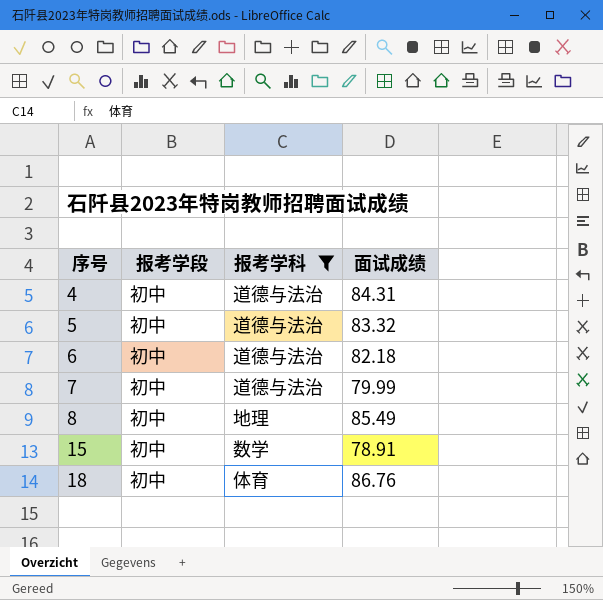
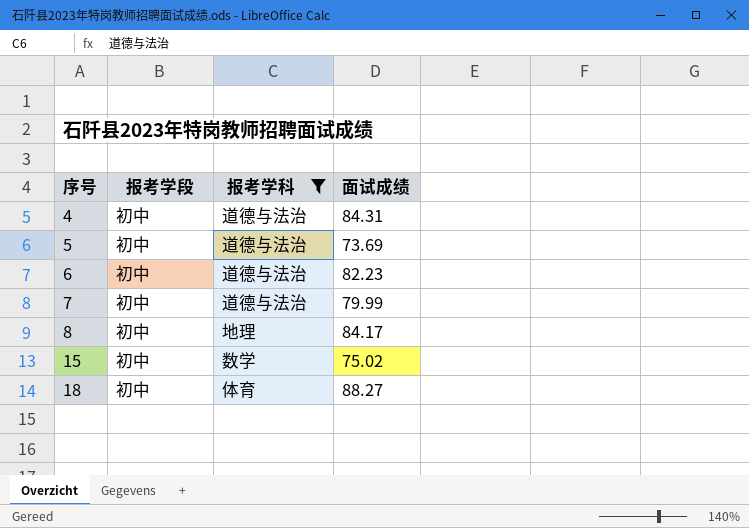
5 | 面试成绩: 83.32 -> 73.69
6 | 面试成绩: 82.18 -> 82.23
8 | 面试成绩: 85.49 -> 84.17
15 | 面试成绩: 78.91 -> 75.02
18 | 面试成绩: 86.76 -> 88.27

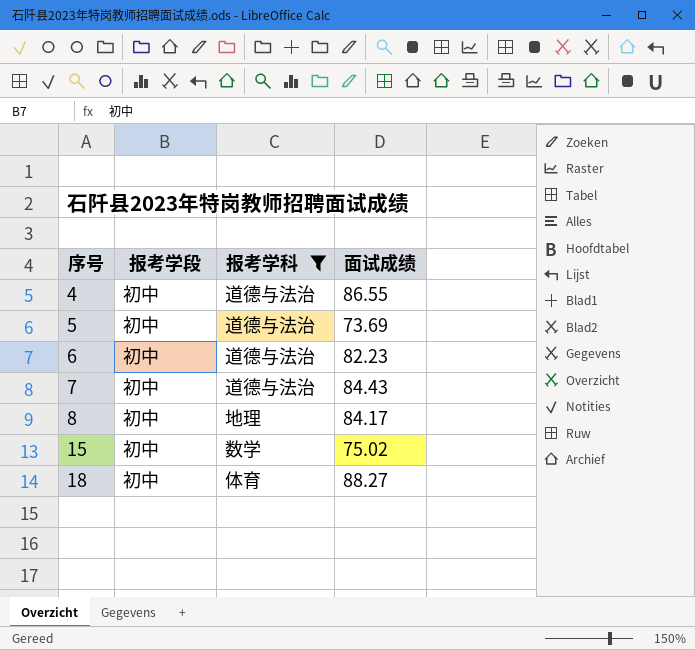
4 | 面试成绩: 84.31 -> 86.55
7 | 面试成绩: 79.99 -> 84.43

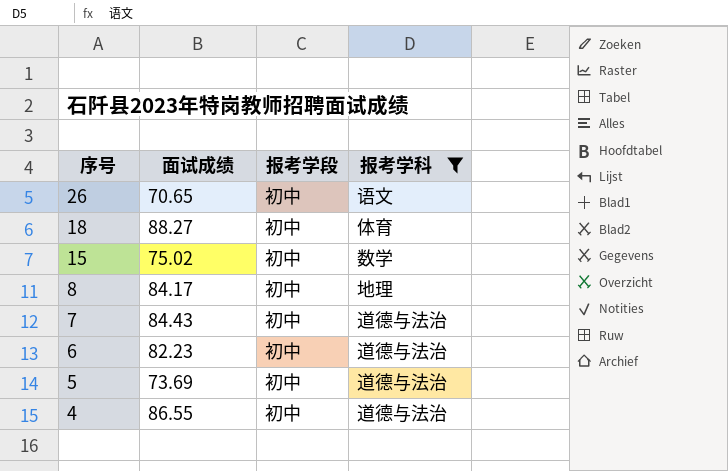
row order: 序号 ascending -> 序号 descending
column 面试成绩 | position: 4 -> 2
row 26: none -> 70.65 | 初中 | 语文

